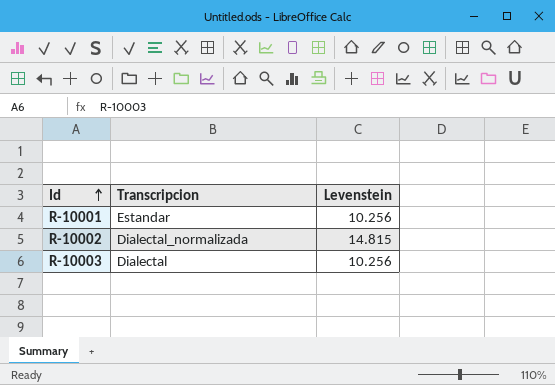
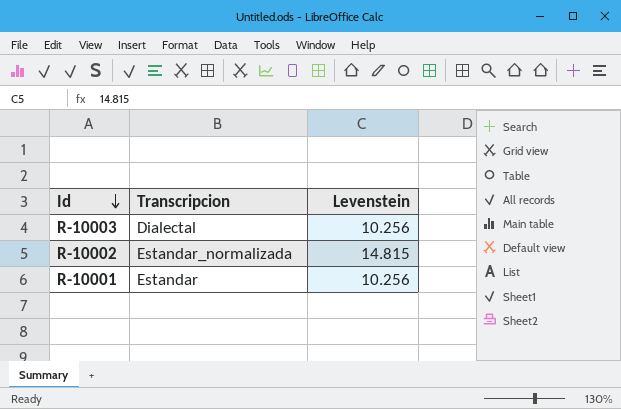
row order: Id ascending -> Id descending
R-10002 | Transcripcion: Dialectal_normalizada -> Estandar_normalizada

